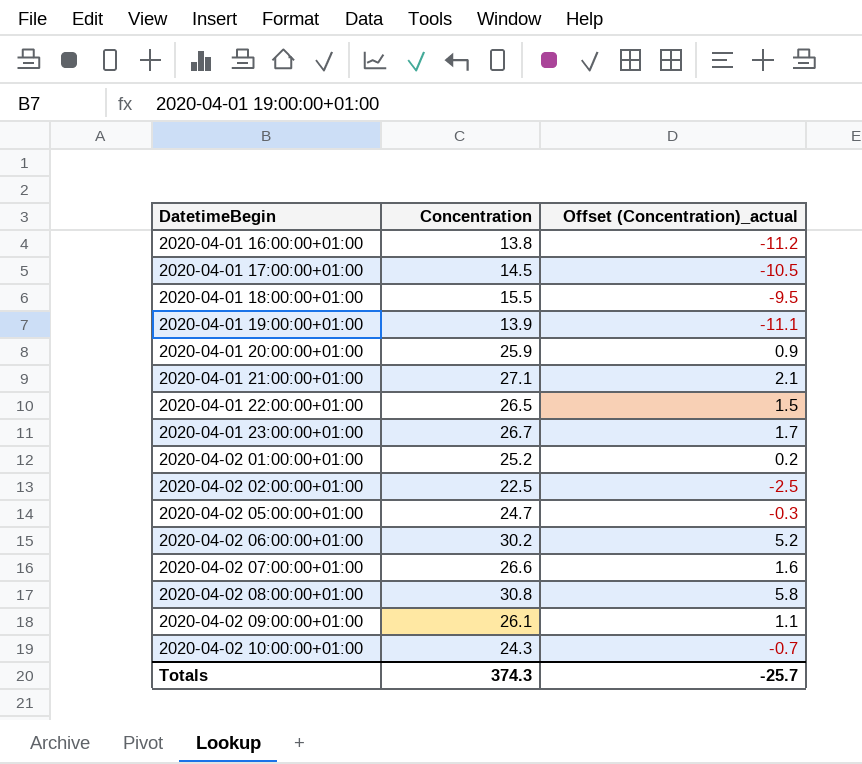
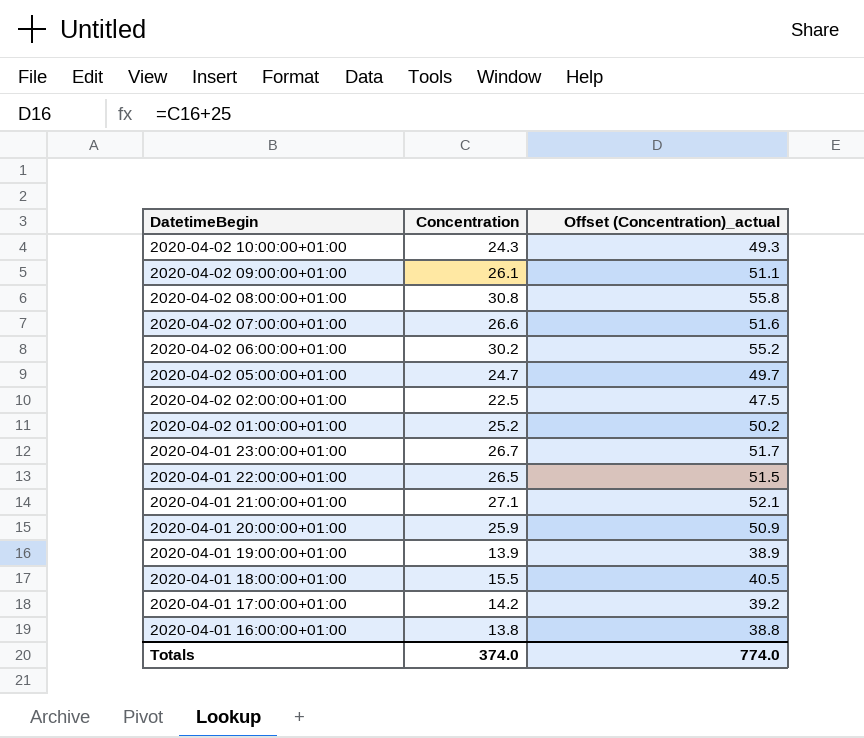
row order: DatetimeBegin ascending -> DatetimeBegin descending
column Offset (Concentration)_actual | formula: [Concentration] - 25 -> [Concentration] + 25
2020-04-01 17:00:00+01:00 | Concentration: 14.5 -> 14.2
Totals | Concentration: 374.3 -> 374.0
Totals | Offset (Concentration)_actual: -25.7 -> 774.0

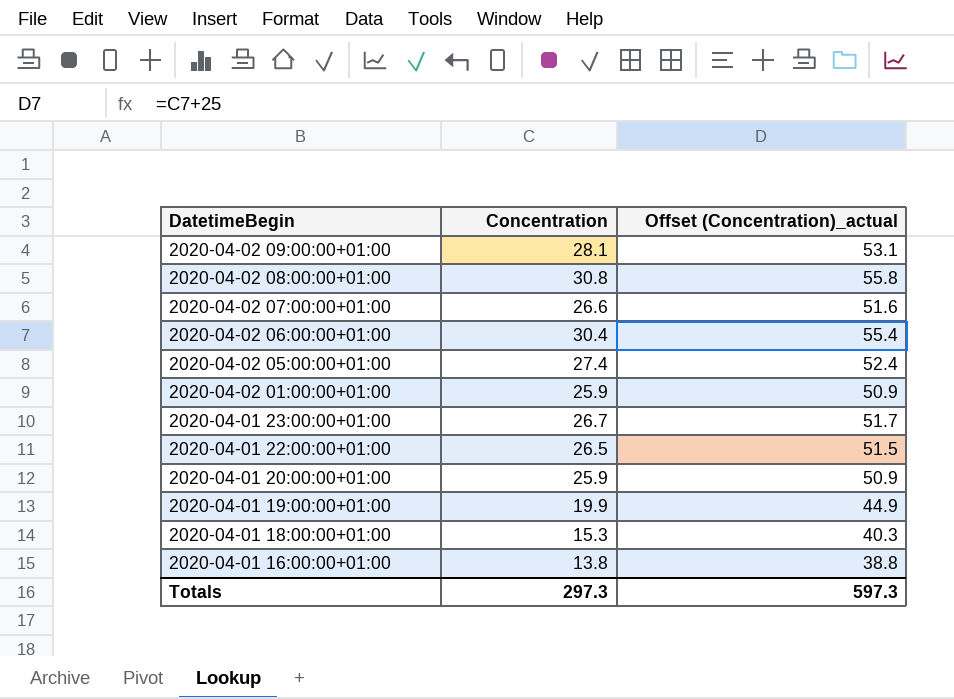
row 2020-04-02 10:00:00+01:00: 24.3 | 49.3 -> none
row 2020-04-02 02:00:00+01:00: 22.5 | 47.5 -> none
row 2020-04-01 21:00:00+01:00: 27.1 | 52.1 -> none
row 2020-04-01 17:00:00+01:00: 14.2 | 39.2 -> none
2020-04-02 09:00:00+01:00 | Concentration: 26.1 -> 28.1
2020-04-02 09:00:00+01:00 | Offset (Concentration)_actual: 51.1 -> 53.1
2020-04-02 06:00:00+01:00 | Concentration: 30.2 -> 30.4
2020-04-02 06:00:00+01:00 | Offset (Concentration)_actual: 55.2 -> 55.4
2020-04-02 05:00:00+01:00 | Concentration: 24.7 -> 27.4
2020-04-02 05:00:00+01:00 | Offset (Concentration)_actual: 49.7 -> 52.4
2020-04-02 01:00:00+01:00 | Concentration: 25.2 -> 25.9
2020-04-02 01:00:00+01:00 | Offset (Concentration)_actual: 50.2 -> 50.9
2020-04-01 19:00:00+01:00 | Concentration: 13.9 -> 19.9
2020-04-01 19:00:00+01:00 | Offset (Concentration)_actual: 38.9 -> 44.9
2020-04-01 18:00:00+01:00 | Concentration: 15.5 -> 15.3
2020-04-01 18:00:00+01:00 | Offset (Concentration)_actual: 40.5 -> 40.3
Totals | Concentration: 374.0 -> 297.3
Totals | Offset (Concentration)_actual: 774.0 -> 597.3

